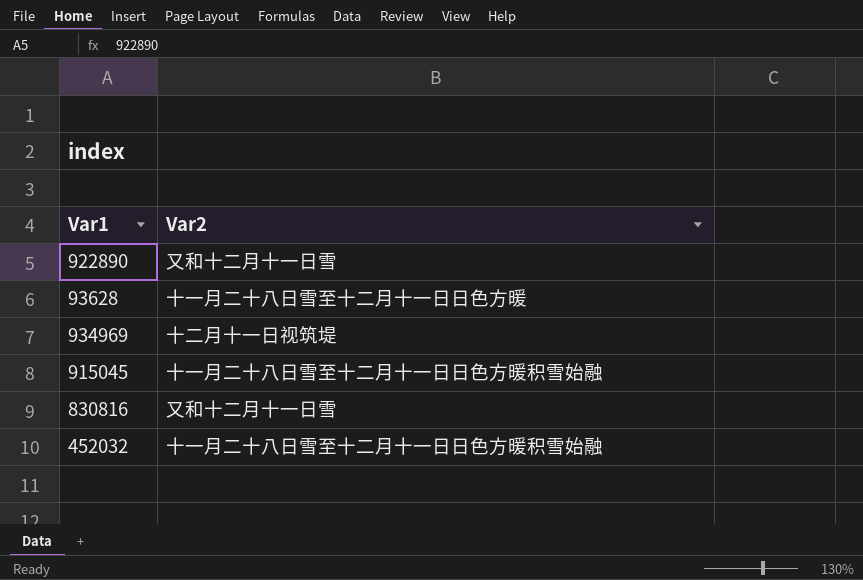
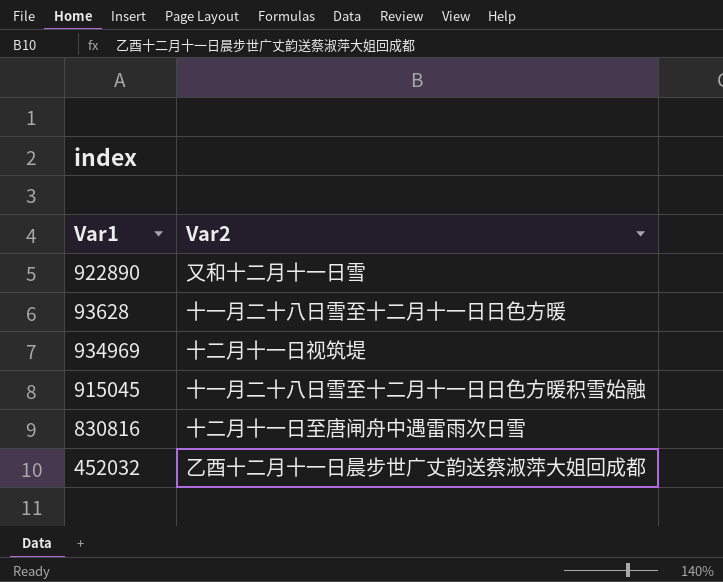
830816 | Var2: 又和十二月十一日雪 -> 十二月十一日至唐闸舟中遇雷雨次日雪
452032 | Var2: 十一月二十八日雪至十二月十一日日色方暖积雪始融 -> 乙酉十二月十一日晨步世广丈韵送蔡淑萍大姐回成都

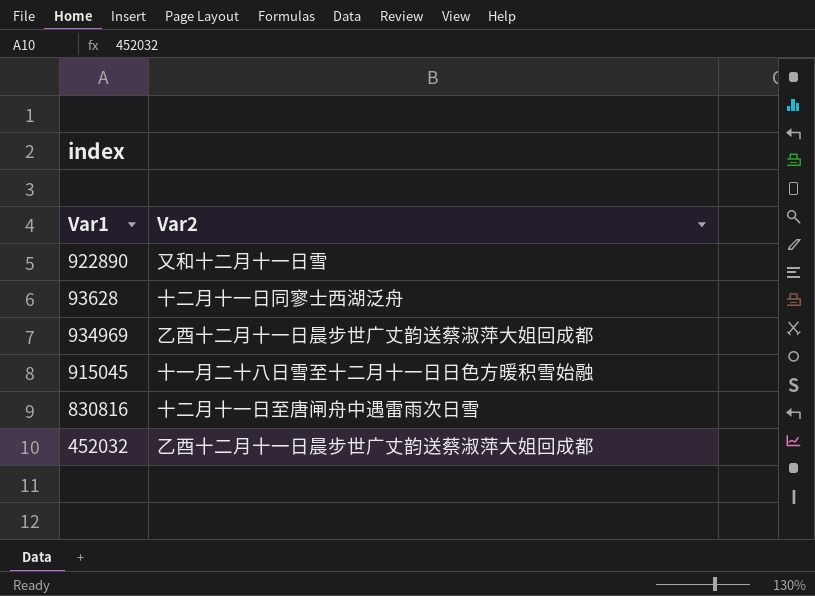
93628 | Var2: 十一月二十八日雪至十二月十一日日色方暖 -> 十二月十一日同寥士西湖泛舟
934969 | Var2: 十二月十一日视筑堤 -> 乙酉十二月十一日晨步世广丈韵送蔡淑萍大姐回成都

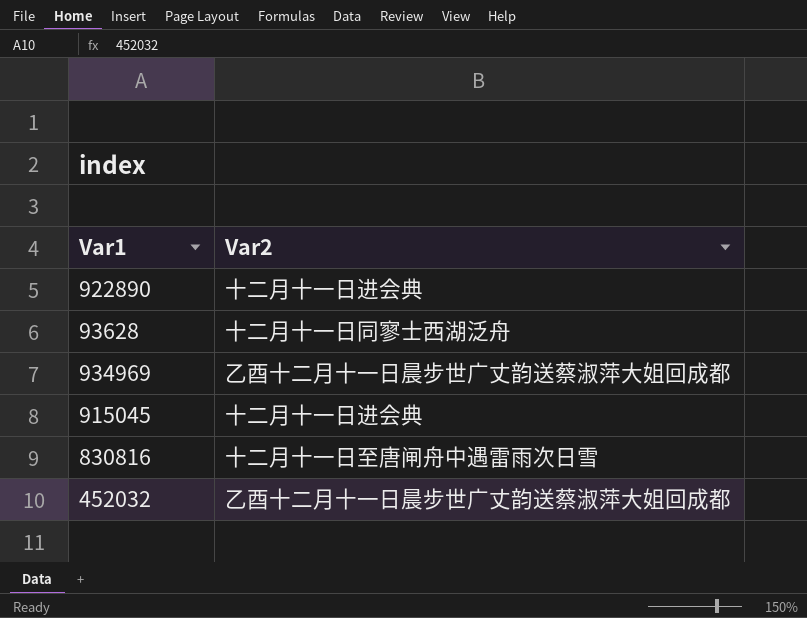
922890 | Var2: 又和十二月十一日雪 -> 十二月十一日进会典
915045 | Var2: 十一月二十八日雪至十二月十一日日色方暖积雪始融 -> 十二月十一日进会典

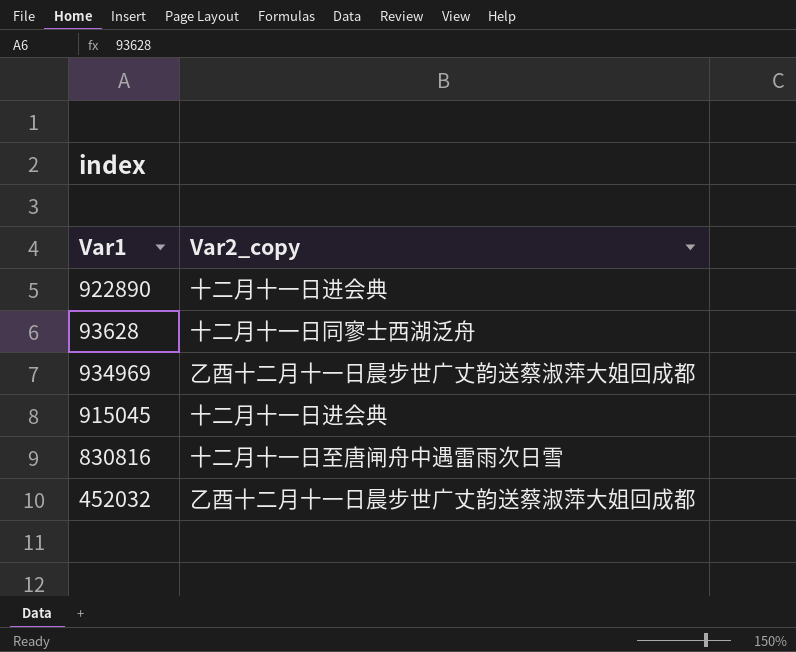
column name: Var2 -> Var2_copy

